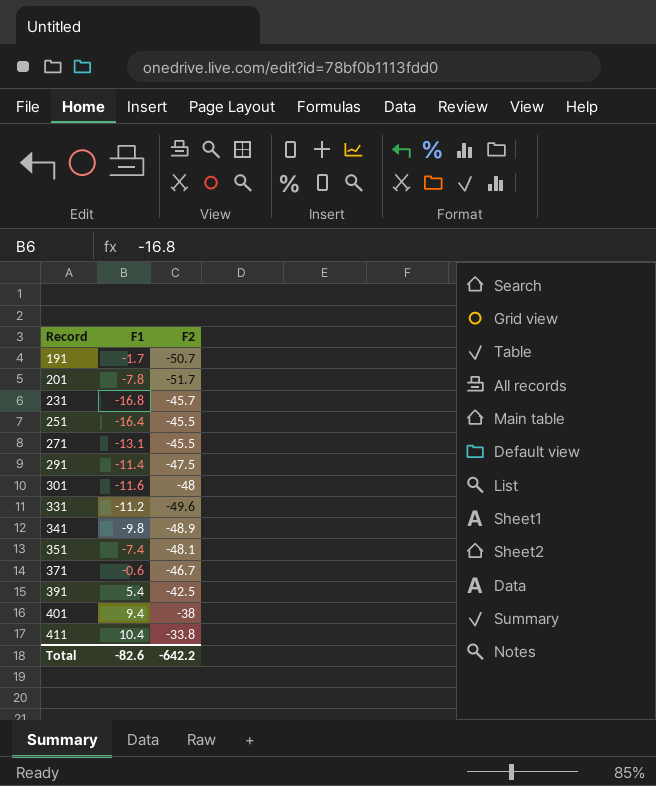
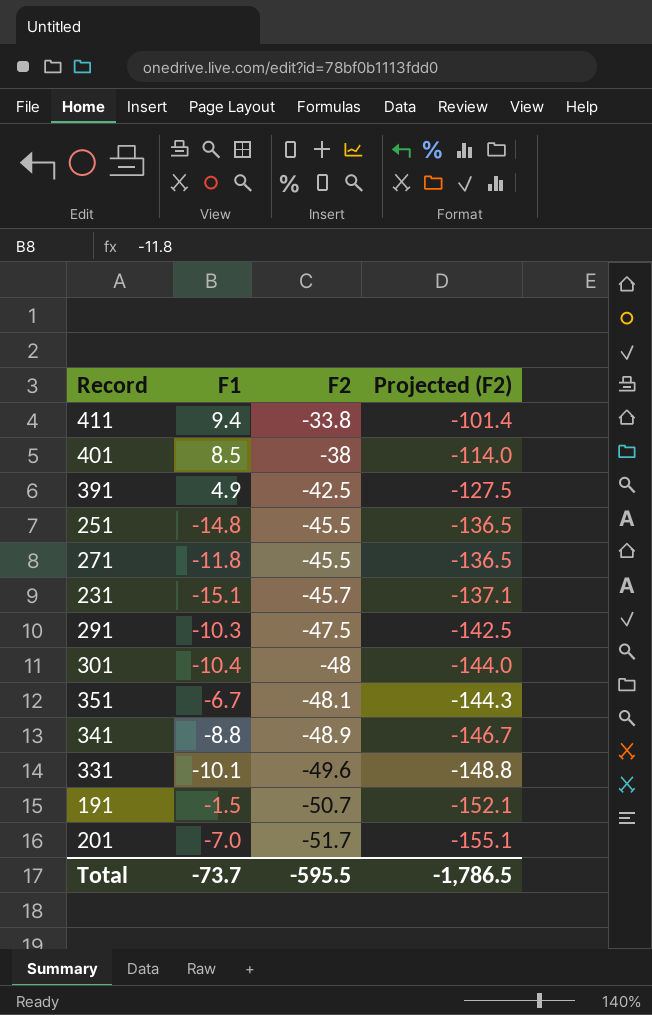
row order: Record ascending -> F2 descending
column Projected (F2) | formula: none -> [F2] * 3
row 371: -0.6 | -46.7 -> none
411 | F1: 10.4 -> 9.4
401 | F1: 9.4 -> 8.5
391 | F1: 5.4 -> 4.9
251 | F1: -16.4 -> -14.8
271 | F1: -13.1 -> -11.8
231 | F1: -16.8 -> -15.1
291 | F1: -11.4 -> -10.3
301 | F1: -11.6 -> -10.4
351 | F1: -7.4 -> -6.7
341 | F1: -9.8 -> -8.8
331 | F1: -11.2 -> -10.1
191 | F1: -1.7 -> -1.5
201 | F1: -7.8 -> -7.0
Total | F1: -82.6 -> -73.7
Total | F2: -642.2 -> -595.5

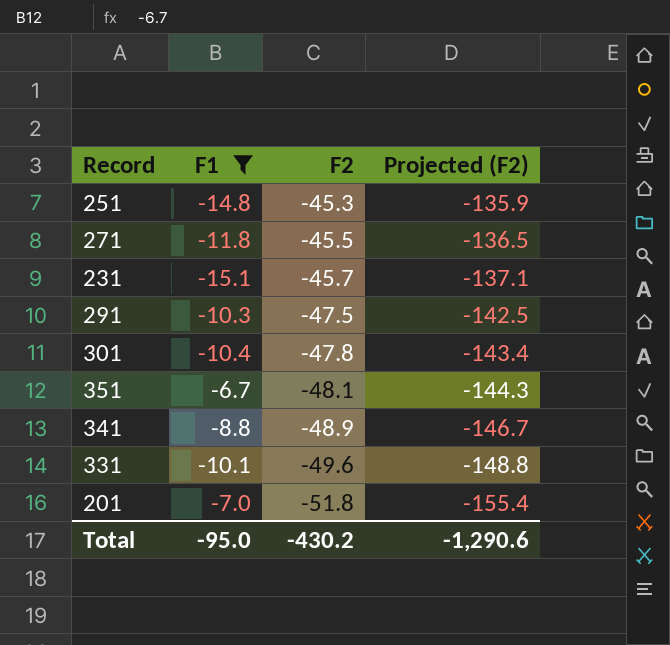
filter: none -> F1 <= -6.7
251 | F2: -45.5 -> -45.3
251 | Projected (F2): -136.5 -> -135.9
301 | F2: -48 -> -47.8
301 | Projected (F2): -144.0 -> -143.4
201 | F2: -51.7 -> -51.8
201 | Projected (F2): -155.1 -> -155.4
Total | F1: -73.7 -> -95.0
Total | F2: -595.5 -> -430.2
Total | Projected (F2): -1,786.5 -> -1,290.6

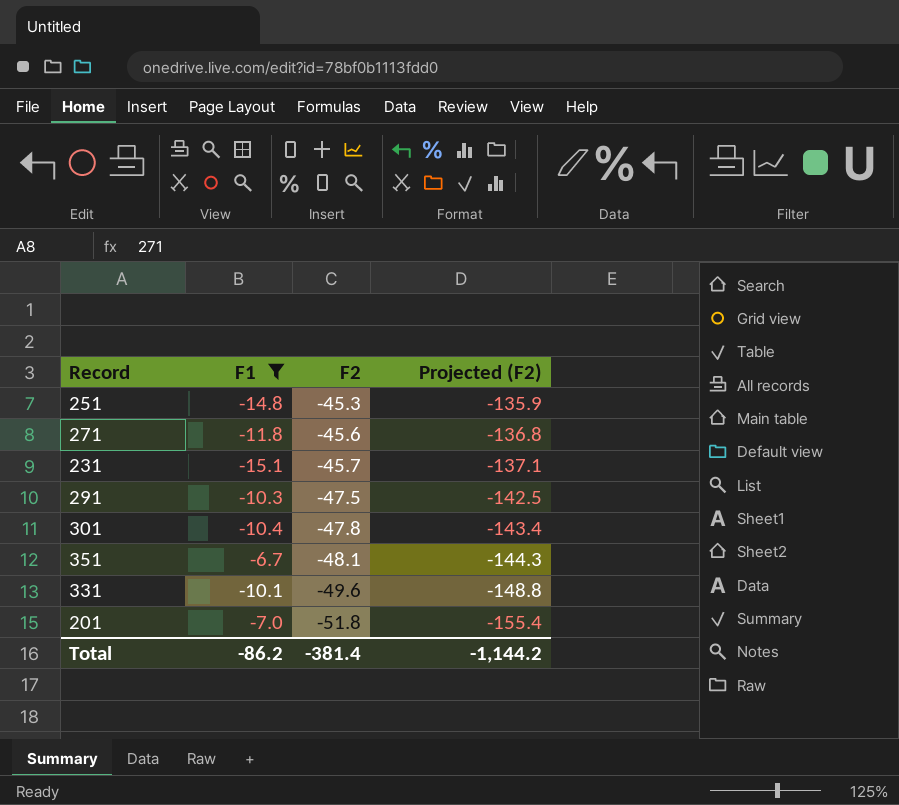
row 341: -8.8 | -48.9 | -146.7 -> none
271 | F2: -45.5 -> -45.6
271 | Projected (F2): -136.5 -> -136.8
Total | F1: -95.0 -> -86.2
Total | F2: -430.2 -> -381.4
Total | Projected (F2): -1,290.6 -> -1,144.2

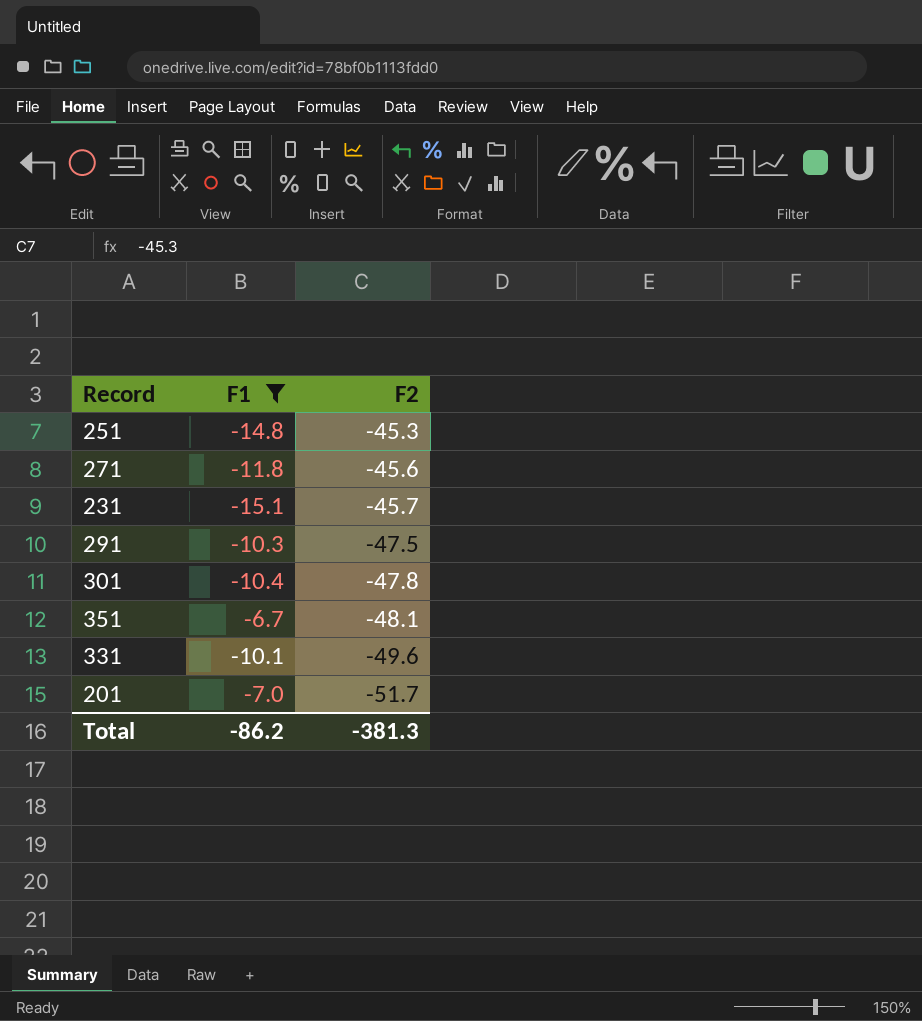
column Projected (F2) | formula: [F2] * 3 -> none
201 | F2: -51.8 -> -51.7
Total | F2: -381.4 -> -381.3

